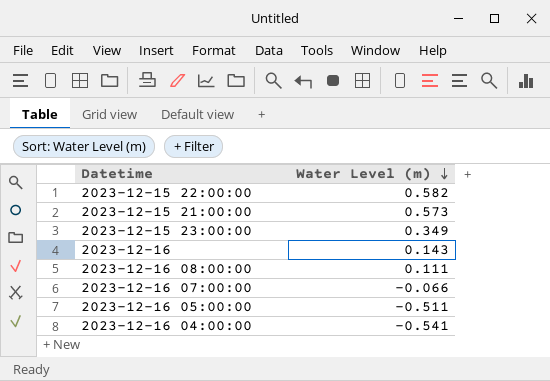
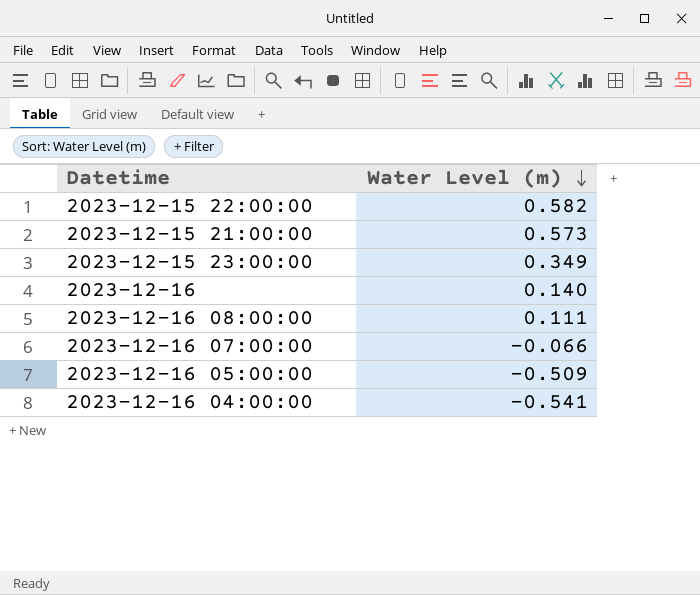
2023-12-16 | Water Level (m): 0.143 -> 0.140
2023-12-16 05:00:00 | Water Level (m): -0.511 -> -0.509

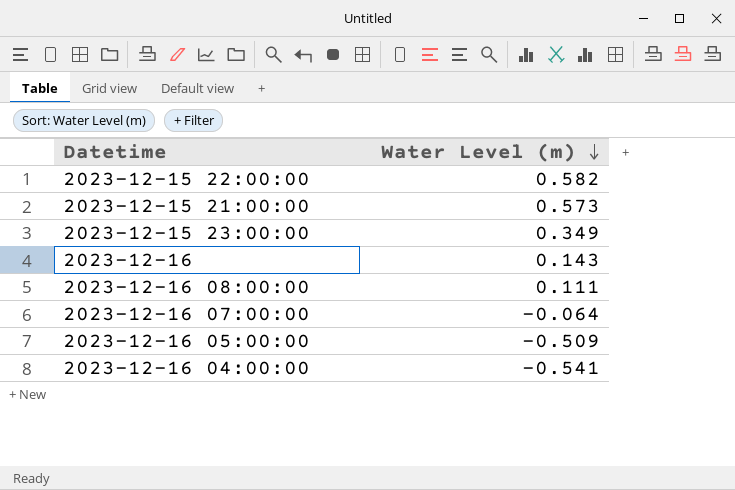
2023-12-16 | Water Level (m): 0.140 -> 0.143
2023-12-16 07:00:00 | Water Level (m): -0.066 -> -0.064

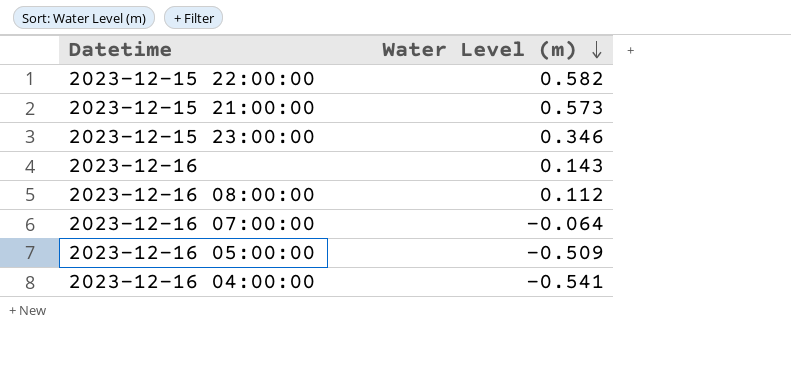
2023-12-15 23:00:00 | Water Level (m): 0.349 -> 0.346
2023-12-16 08:00:00 | Water Level (m): 0.111 -> 0.112

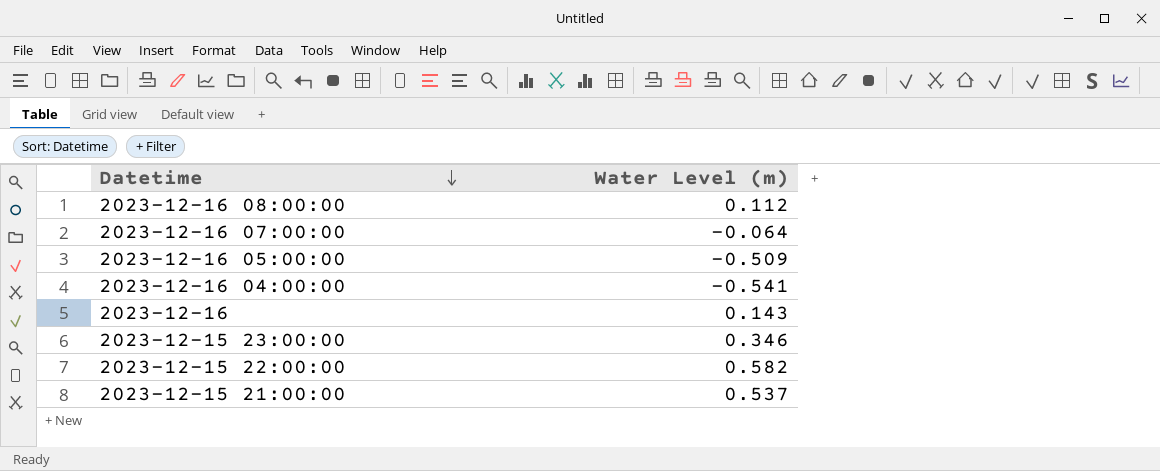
row order: Water Level (m) descending -> Datetime descending
2023-12-15 21:00:00 | Water Level (m): 0.573 -> 0.537

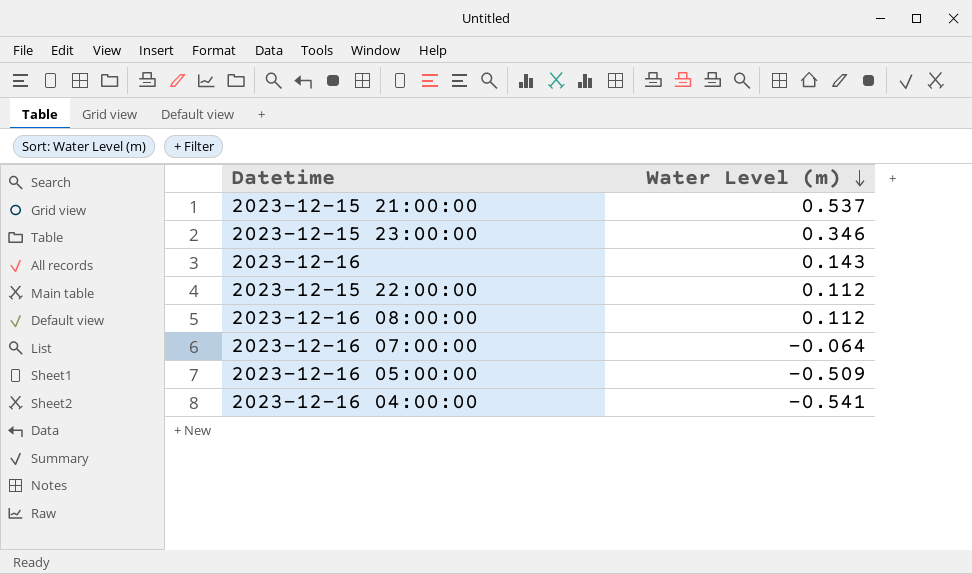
row order: Datetime descending -> Water Level (m) descending
2023-12-15 22:00:00 | Water Level (m): 0.582 -> 0.112

